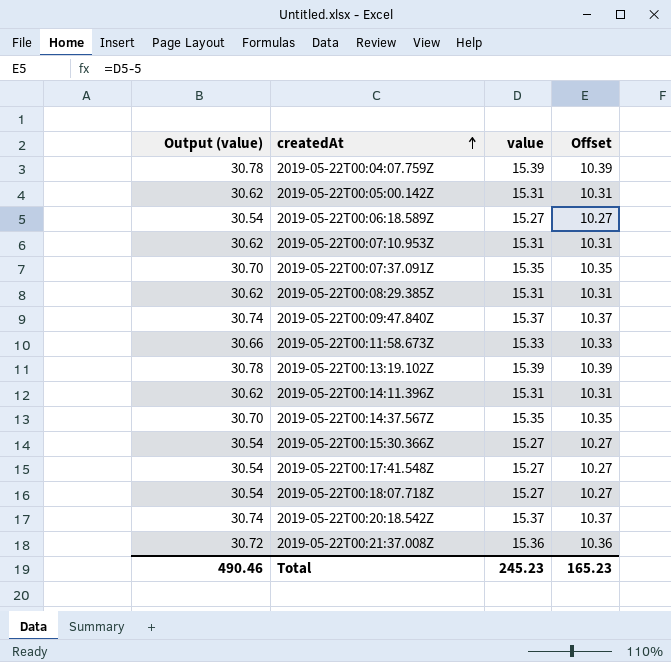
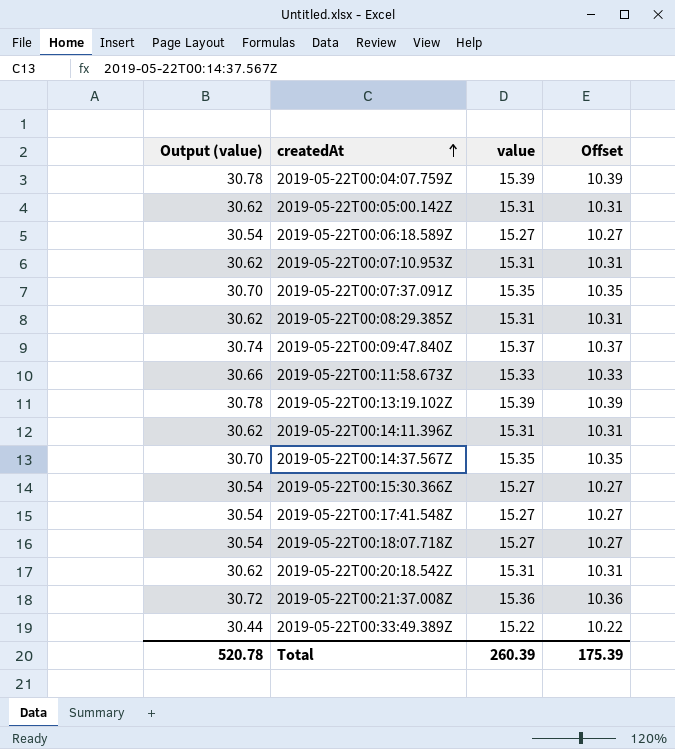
2019-05-22T00:20:18.542Z | Output (value): 30.74 -> 30.62
2019-05-22T00:20:18.542Z | value: 15.37 -> 15.31
2019-05-22T00:20:18.542Z | Offset: 10.37 -> 10.31
row 2019-05-22T00:33:49.389Z: none -> 30.44 | 15.22 | 10.22
Total | Output (value): 490.46 -> 520.78
Total | value: 245.23 -> 260.39
Total | Offset: 165.23 -> 175.39

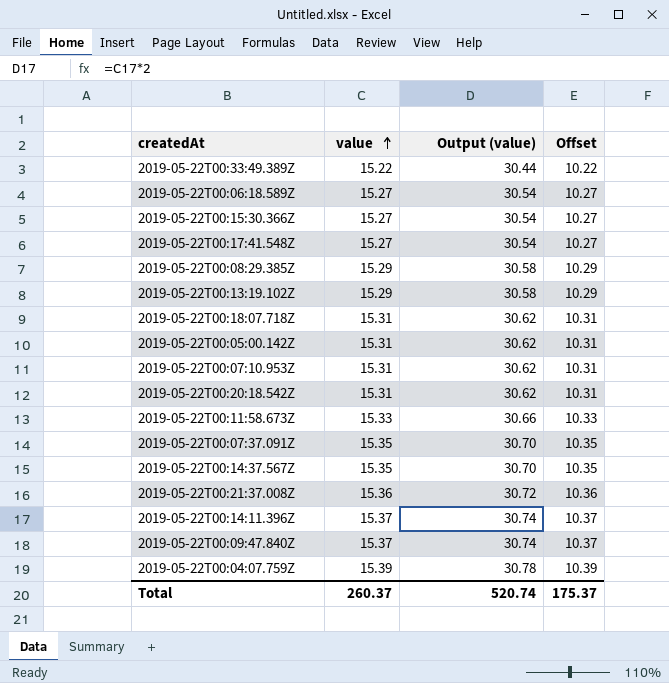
row order: createdAt ascending -> value ascending
column Output (value) | position: 1 -> 3
2019-05-22T00:08:29.385Z | value: 15.31 -> 15.29
2019-05-22T00:08:29.385Z | Output (value): 30.62 -> 30.58
2019-05-22T00:08:29.385Z | Offset: 10.31 -> 10.29
2019-05-22T00:13:19.102Z | value: 15.39 -> 15.29
2019-05-22T00:13:19.102Z | Output (value): 30.78 -> 30.58
2019-05-22T00:13:19.102Z | Offset: 10.39 -> 10.29
2019-05-22T00:18:07.718Z | value: 15.27 -> 15.31
2019-05-22T00:18:07.718Z | Output (value): 30.54 -> 30.62
2019-05-22T00:18:07.718Z | Offset: 10.27 -> 10.31
2019-05-22T00:14:11.396Z | value: 15.31 -> 15.37
2019-05-22T00:14:11.396Z | Output (value): 30.62 -> 30.74
2019-05-22T00:14:11.396Z | Offset: 10.31 -> 10.37
Total | value: 260.39 -> 260.37
Total | Output (value): 520.78 -> 520.74
Total | Offset: 175.39 -> 175.37

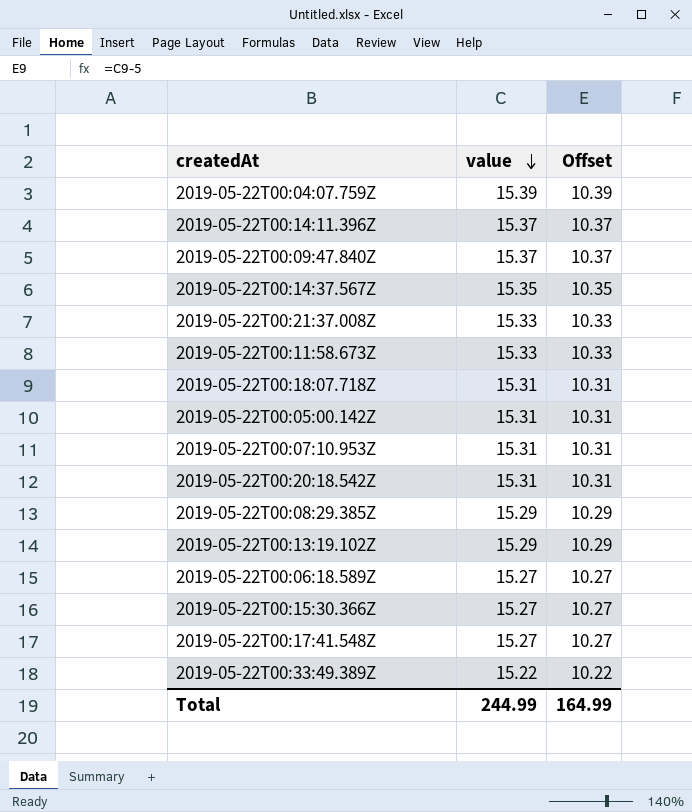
row order: value ascending -> value descending
column Output (value) | formula: [value] * 2 -> none
row 2019-05-22T00:07:37.091Z: 15.35 | 30.70 | 10.35 -> none
2019-05-22T00:21:37.008Z | value: 15.36 -> 15.33
2019-05-22T00:21:37.008Z | Offset: 10.36 -> 10.33
Total | value: 260.37 -> 244.99
Total | Offset: 175.37 -> 164.99

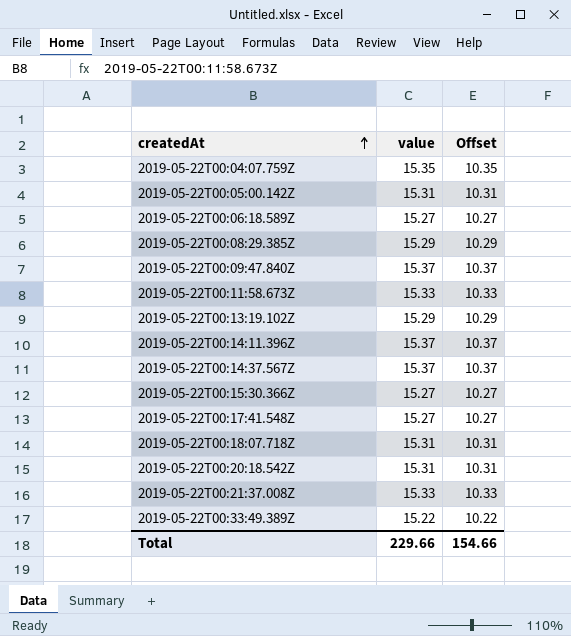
row order: value descending -> createdAt ascending
row 2019-05-22T00:07:10.953Z: 15.31 | 10.31 -> none
2019-05-22T00:04:07.759Z | value: 15.39 -> 15.35
2019-05-22T00:04:07.759Z | Offset: 10.39 -> 10.35
2019-05-22T00:14:37.567Z | value: 15.35 -> 15.37
2019-05-22T00:14:37.567Z | Offset: 10.35 -> 10.37
Total | value: 244.99 -> 229.66
Total | Offset: 164.99 -> 154.66

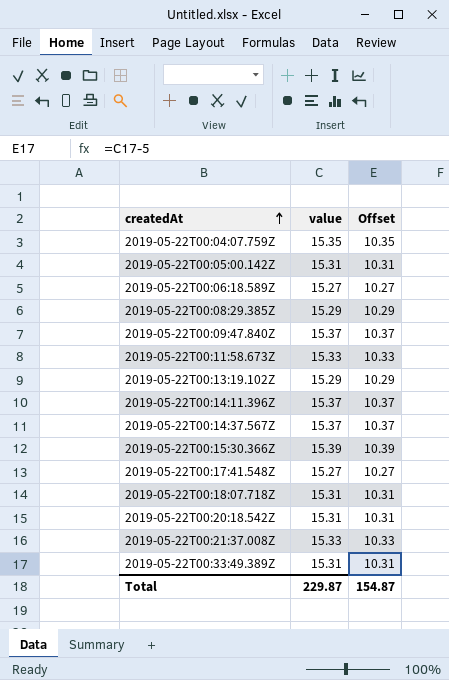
2019-05-22T00:15:30.366Z | value: 15.27 -> 15.39
2019-05-22T00:15:30.366Z | Offset: 10.27 -> 10.39
2019-05-22T00:33:49.389Z | value: 15.22 -> 15.31
2019-05-22T00:33:49.389Z | Offset: 10.22 -> 10.31
Total | value: 229.66 -> 229.87
Total | Offset: 154.66 -> 154.87

